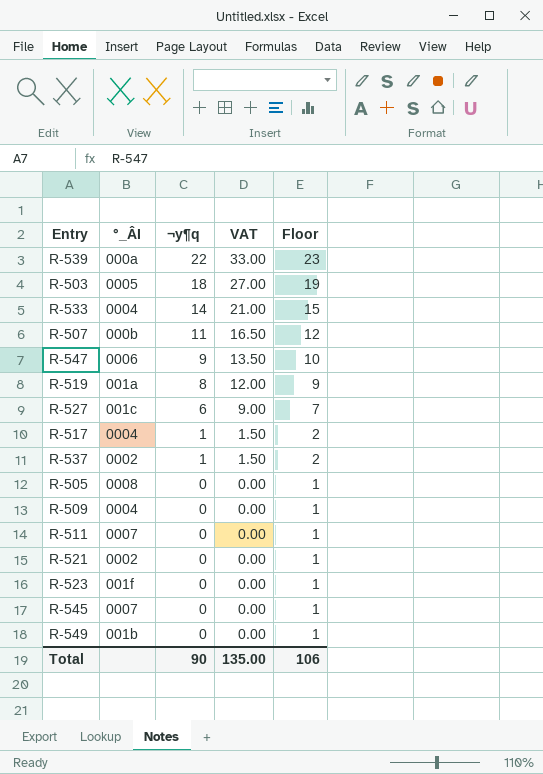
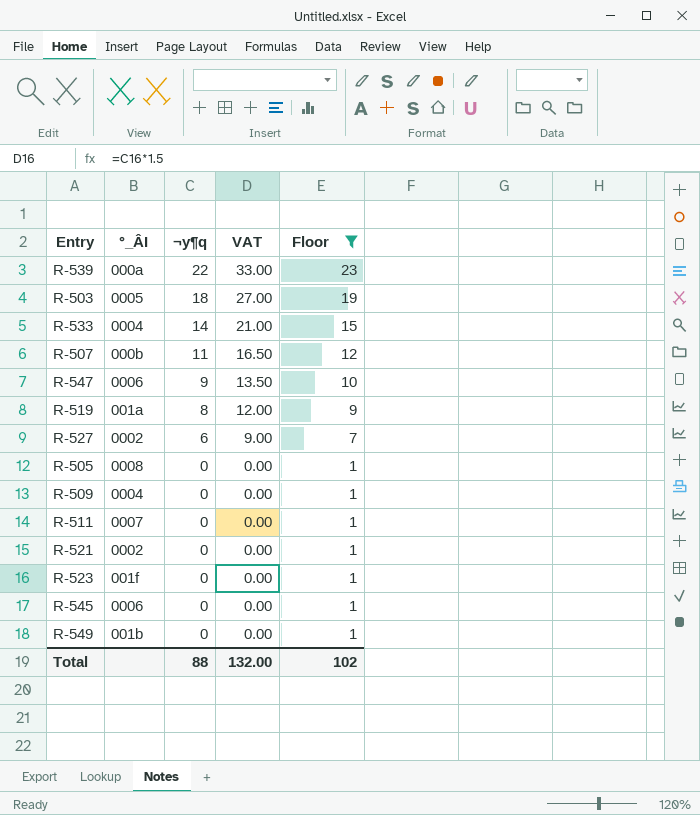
filter: none -> Floor != 2
R-527 | °_ÂI: 001c -> 0002
R-545 | °_ÂI: 0007 -> 0006
Total | ¬y¶q: 90 -> 88
Total | VAT: 135.00 -> 132.00
Total | Floor: 106 -> 102

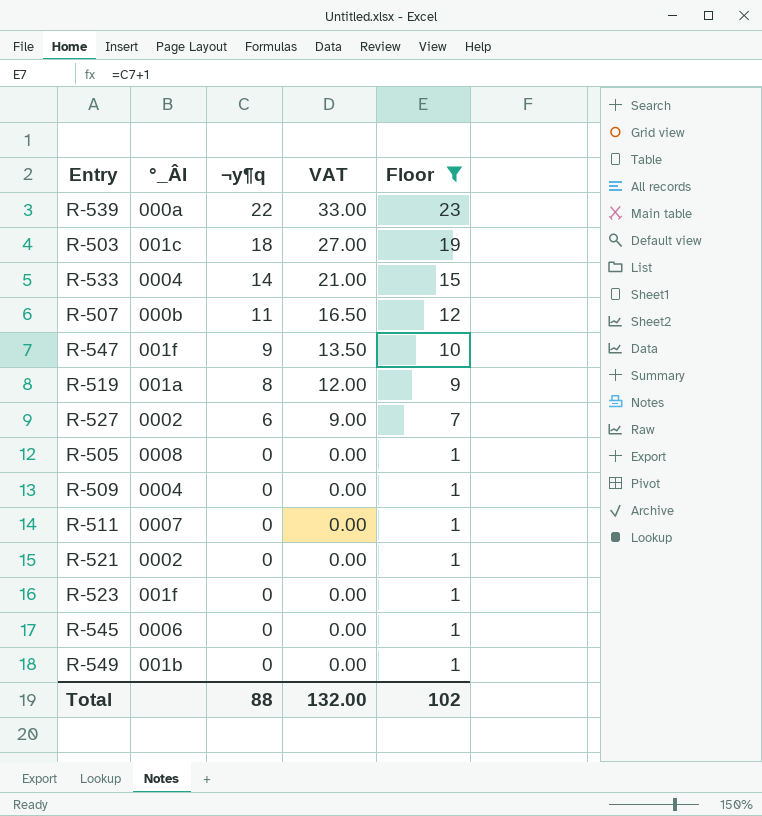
R-503 | °_ÂI: 0005 -> 001c
R-547 | °_ÂI: 0006 -> 001f

